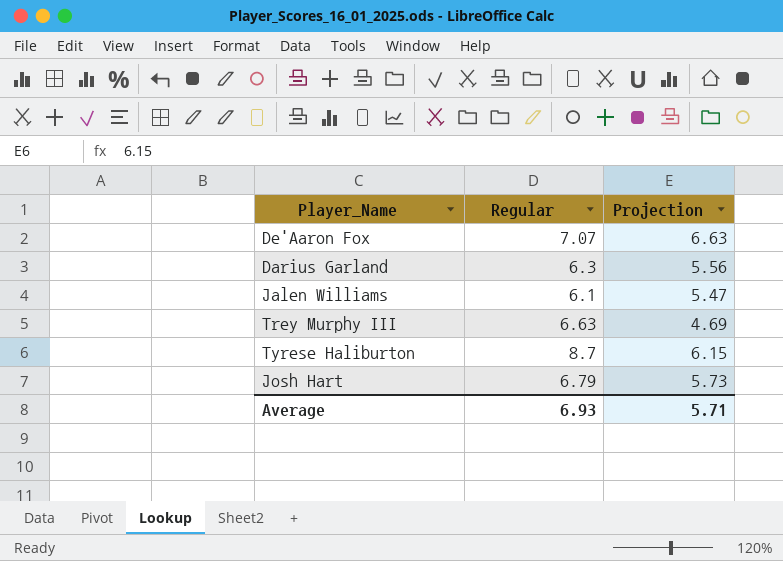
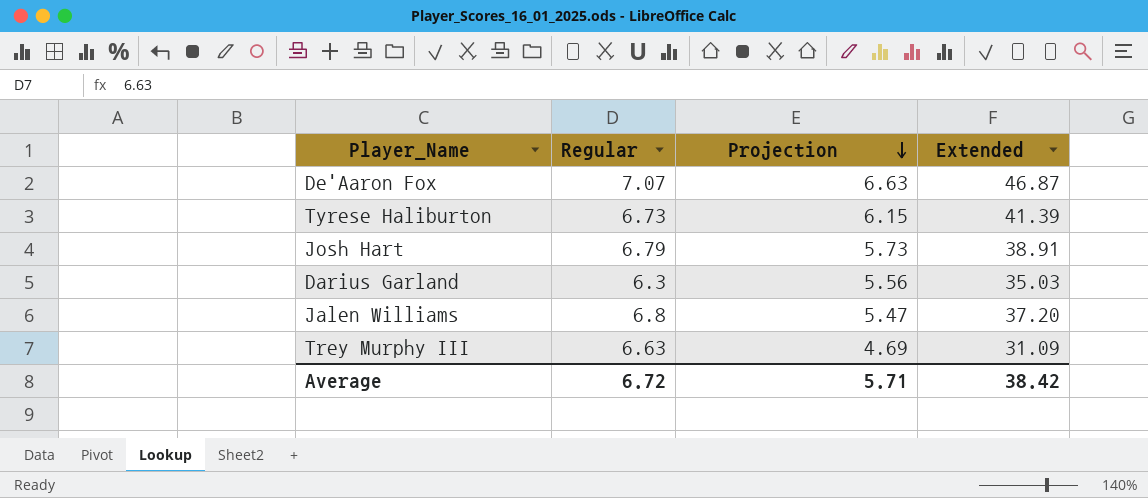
row order: none -> Projection descending
column Extended | formula: none -> [Regular] * [Projection]
Tyrese Haliburton | Regular: 8.7 -> 6.73
Jalen Williams | Regular: 6.1 -> 6.8
Average | Regular: 6.93 -> 6.72

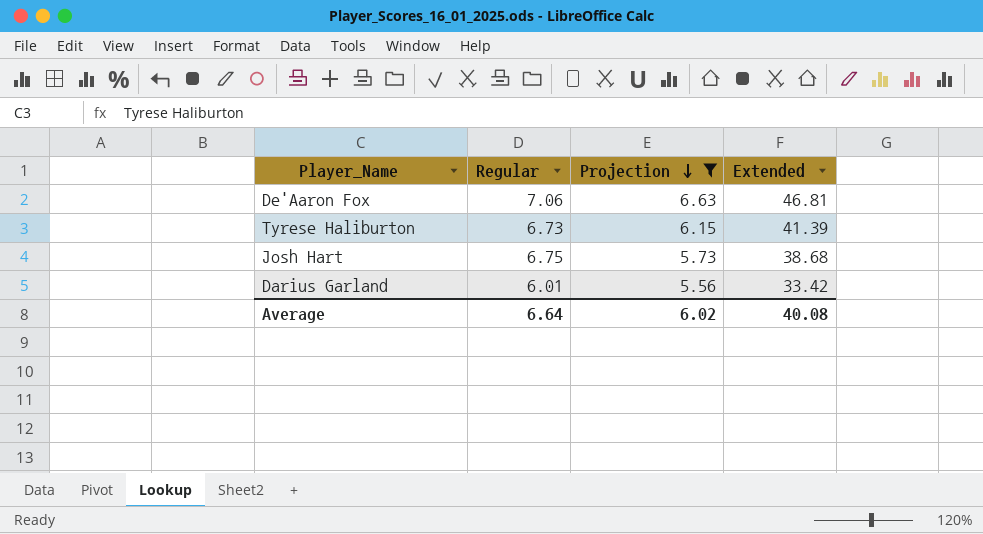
filter: none -> Projection >= 5.56
De'Aaron Fox | Regular: 7.07 -> 7.06
De'Aaron Fox | Extended: 46.87 -> 46.81
Josh Hart | Regular: 6.79 -> 6.75
Josh Hart | Extended: 38.91 -> 38.68
Darius Garland | Regular: 6.3 -> 6.01
Darius Garland | Extended: 35.03 -> 33.42
Average | Regular: 6.72 -> 6.64
Average | Projection: 5.71 -> 6.02
Average | Extended: 38.42 -> 40.08

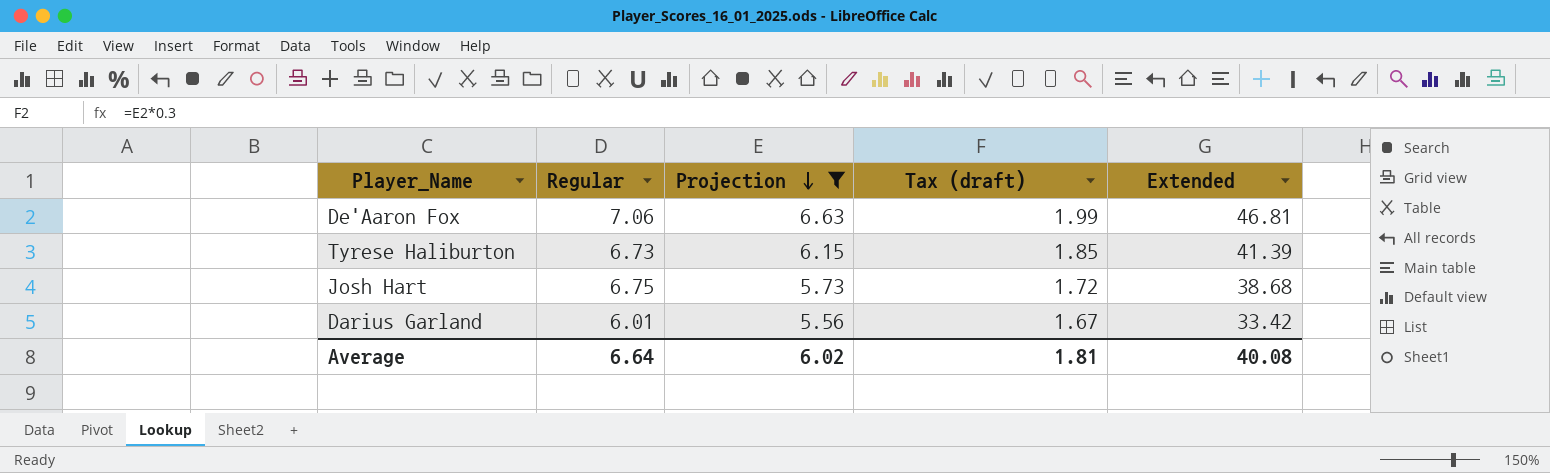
column Tax (draft) | formula: none -> [Projection] * 0.3

